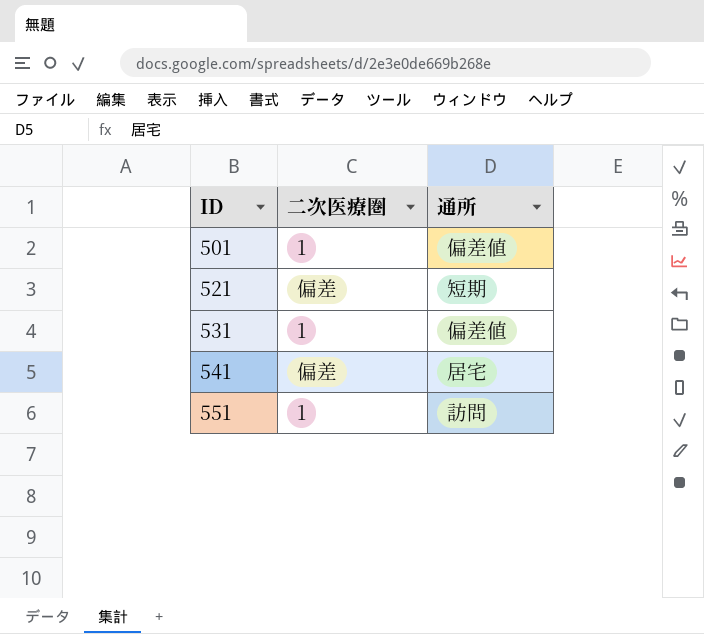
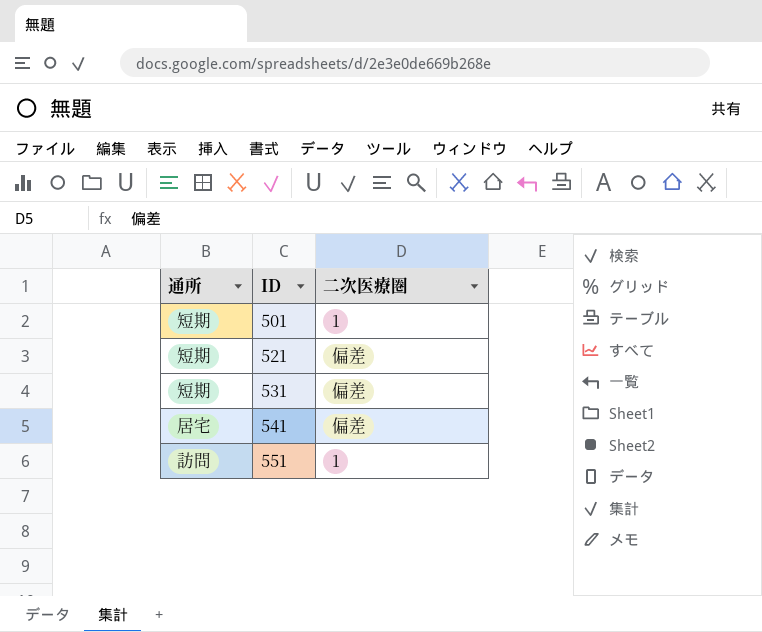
column 通所 | position: 3 -> 1
501 | 通所: 偏差値 -> 短期
531 | 通所: 偏差値 -> 短期
531 | 二次医療圏: 1 -> 偏差

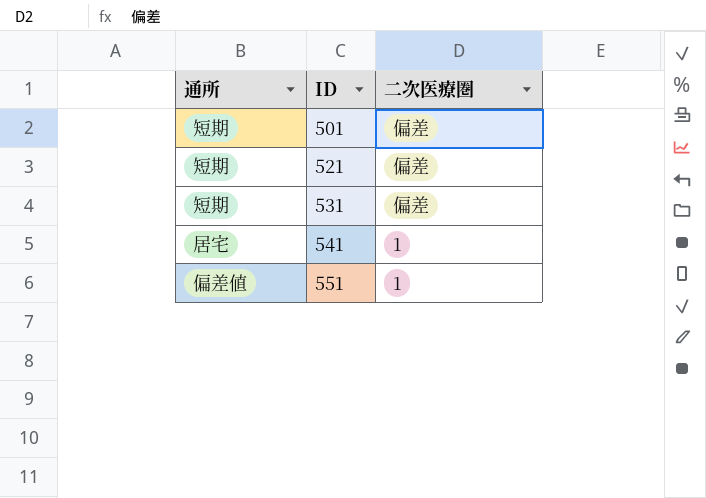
501 | 二次医療圏: 1 -> 偏差
541 | 二次医療圏: 偏差 -> 1
551 | 通所: 訪問 -> 偏差値

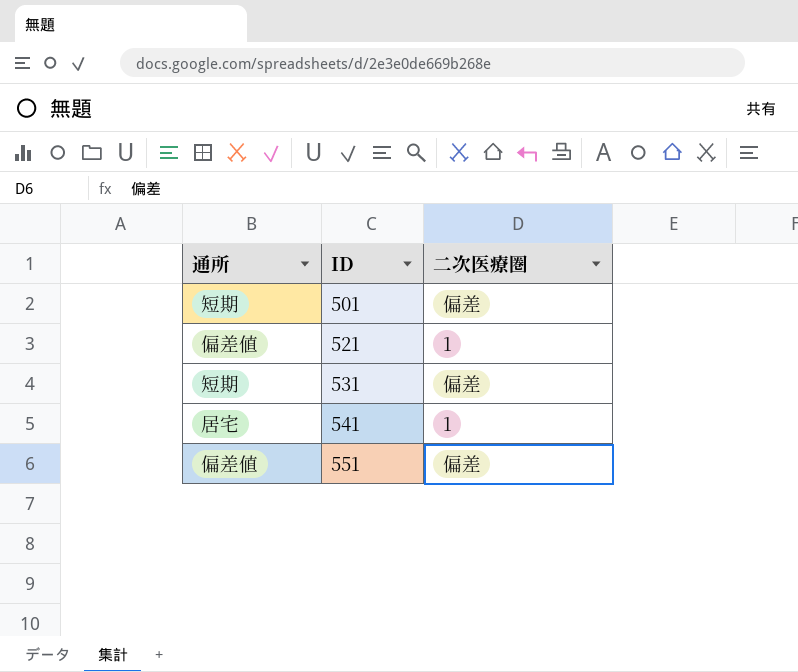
521 | 通所: 短期 -> 偏差値
521 | 二次医療圏: 偏差 -> 1
551 | 二次医療圏: 1 -> 偏差

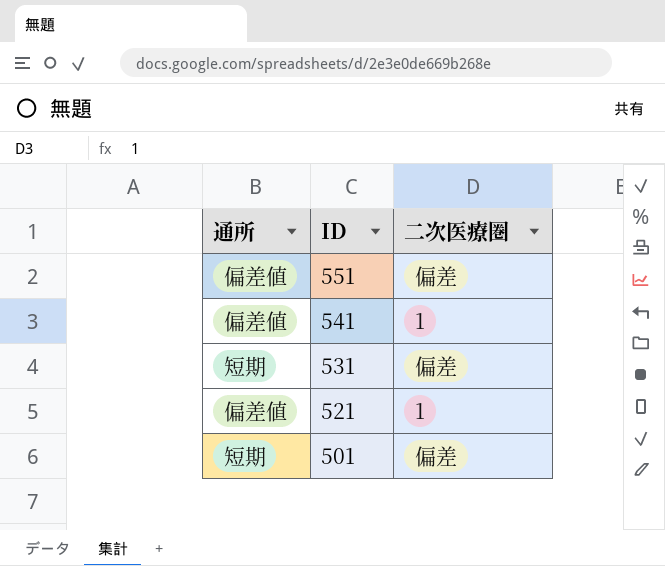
row order: ID ascending -> ID descending
541 | 通所: 居宅 -> 偏差値

